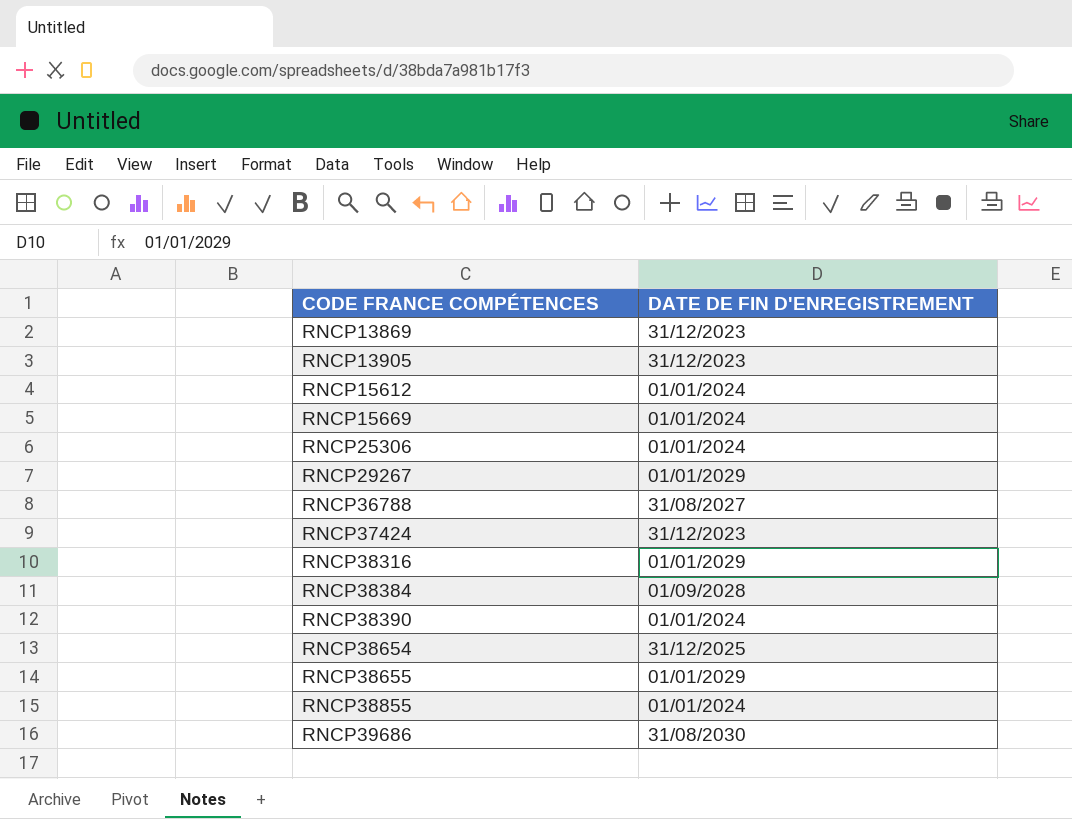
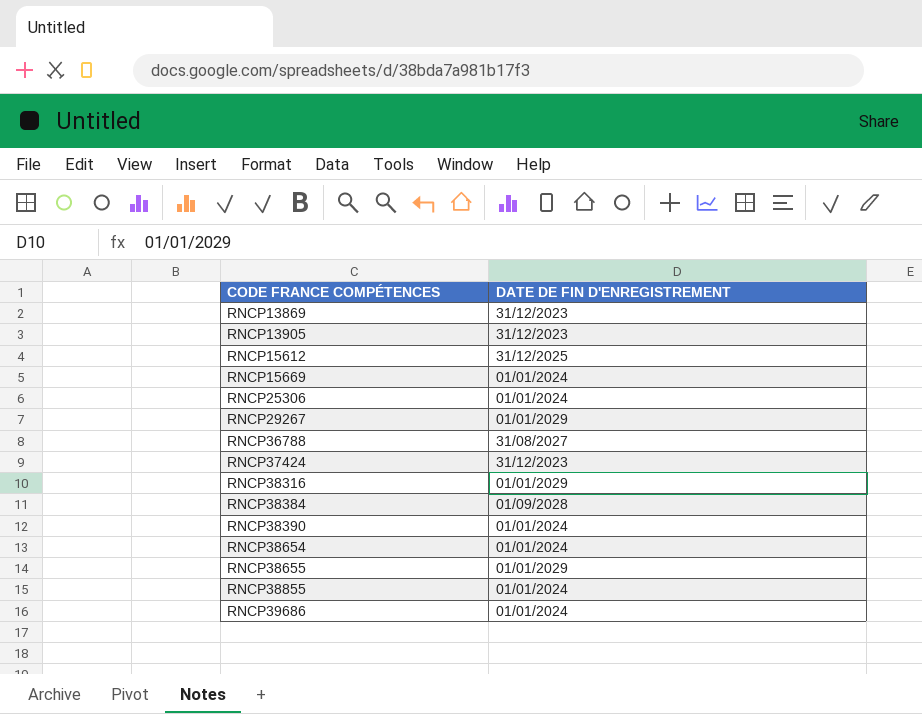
RNCP15612 | DATE DE FIN D'ENREGISTREMENT: 01/01/2024 -> 31/12/2025
RNCP38654 | DATE DE FIN D'ENREGISTREMENT: 31/12/2025 -> 01/01/2024
RNCP39686 | DATE DE FIN D'ENREGISTREMENT: 31/08/2030 -> 01/01/2024

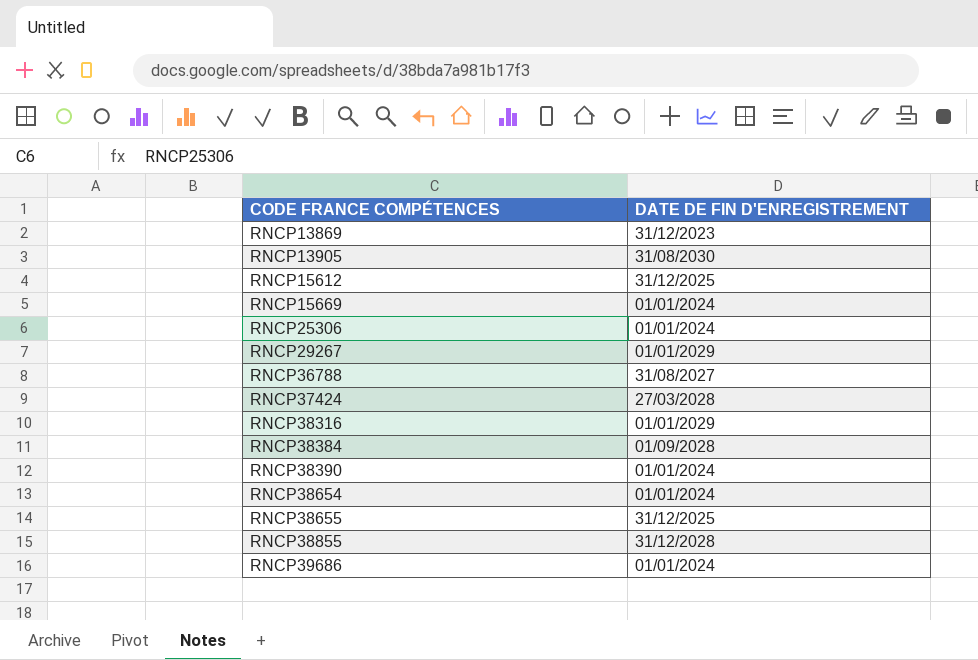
RNCP13905 | DATE DE FIN D'ENREGISTREMENT: 31/12/2023 -> 31/08/2030
RNCP37424 | DATE DE FIN D'ENREGISTREMENT: 31/12/2023 -> 27/03/2028
RNCP38655 | DATE DE FIN D'ENREGISTREMENT: 01/01/2029 -> 31/12/2025
RNCP38855 | DATE DE FIN D'ENREGISTREMENT: 01/01/2024 -> 31/12/2028

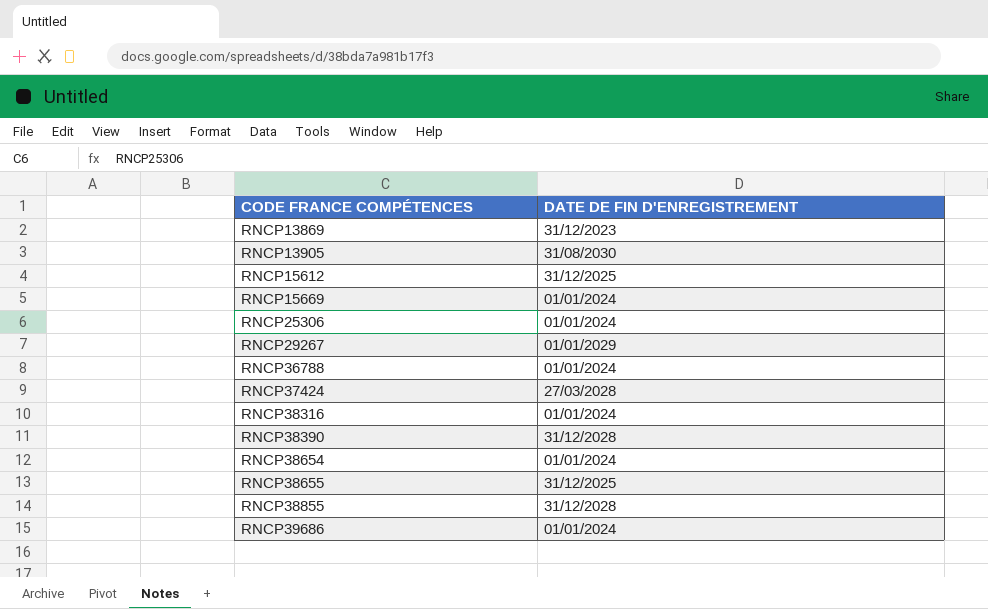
row RNCP38384: 01/09/2028 -> none
RNCP36788 | DATE DE FIN D'ENREGISTREMENT: 31/08/2027 -> 01/01/2024
RNCP38316 | DATE DE FIN D'ENREGISTREMENT: 01/01/2029 -> 01/01/2024
RNCP38390 | DATE DE FIN D'ENREGISTREMENT: 01/01/2024 -> 31/12/2028

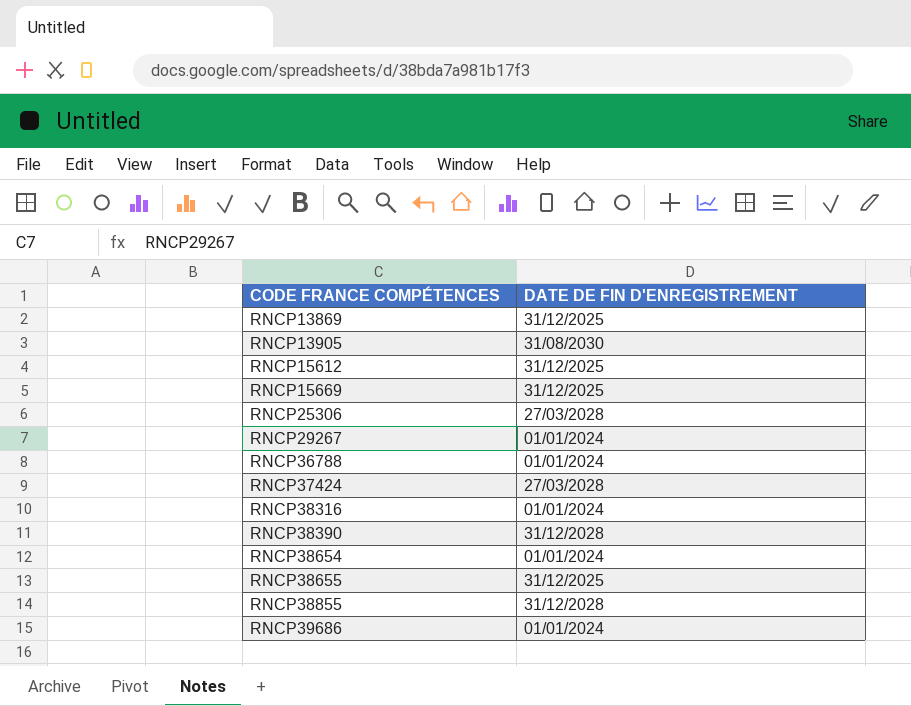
RNCP13869 | DATE DE FIN D'ENREGISTREMENT: 31/12/2023 -> 31/12/2025
RNCP15669 | DATE DE FIN D'ENREGISTREMENT: 01/01/2024 -> 31/12/2025
RNCP25306 | DATE DE FIN D'ENREGISTREMENT: 01/01/2024 -> 27/03/2028
RNCP29267 | DATE DE FIN D'ENREGISTREMENT: 01/01/2029 -> 01/01/2024

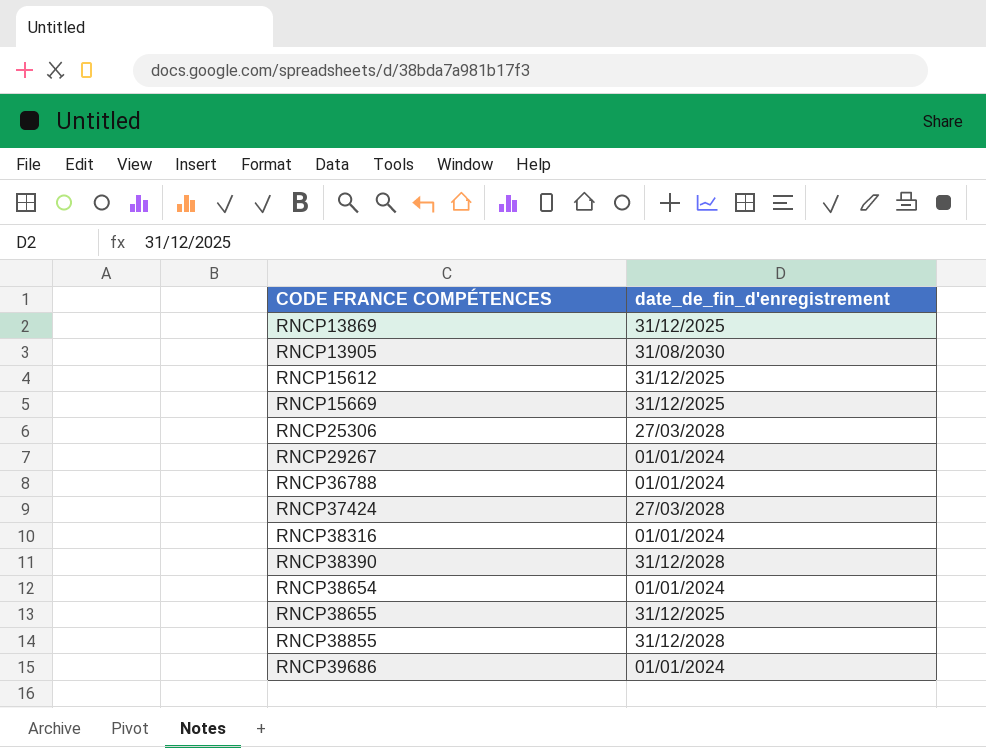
column name: DATE DE FIN D'ENREGISTREMENT -> date_de_fin_d'enregistrement

